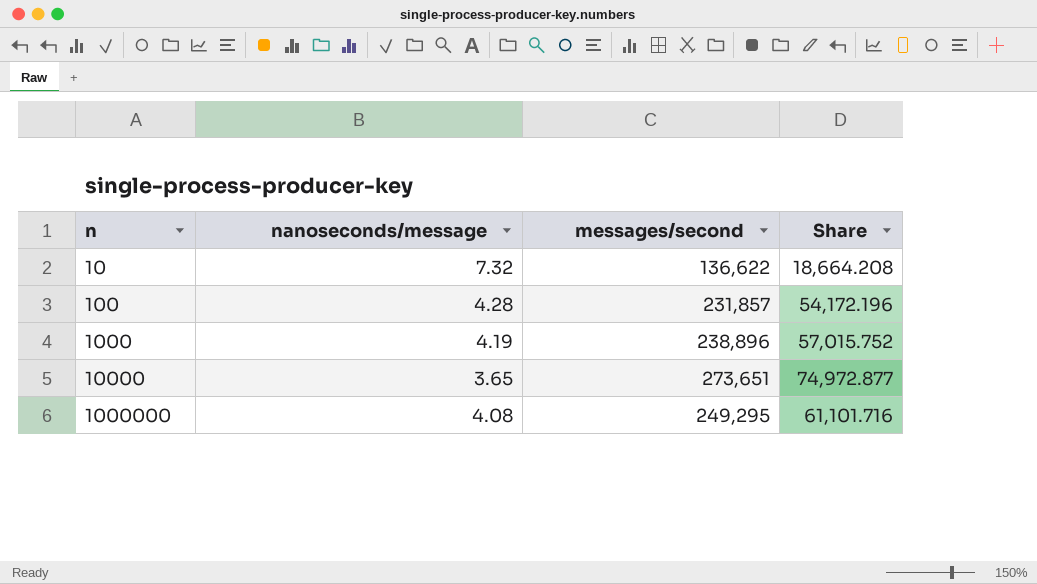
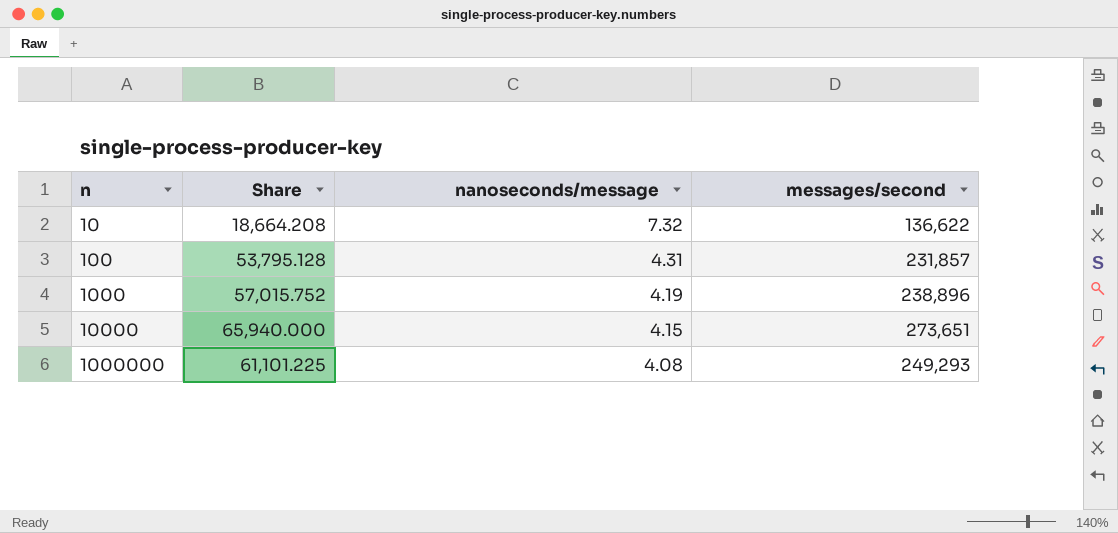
column Share | position: 4 -> 2
100 | Share: 54,172.196 -> 53,795.128
100 | nanoseconds/message: 4.28 -> 4.31
10000 | Share: 74,972.877 -> 65,940.000
10000 | nanoseconds/message: 3.65 -> 4.15
1000000 | Share: 61,101.716 -> 61,101.225
1000000 | messages/second: 249,295 -> 249,293

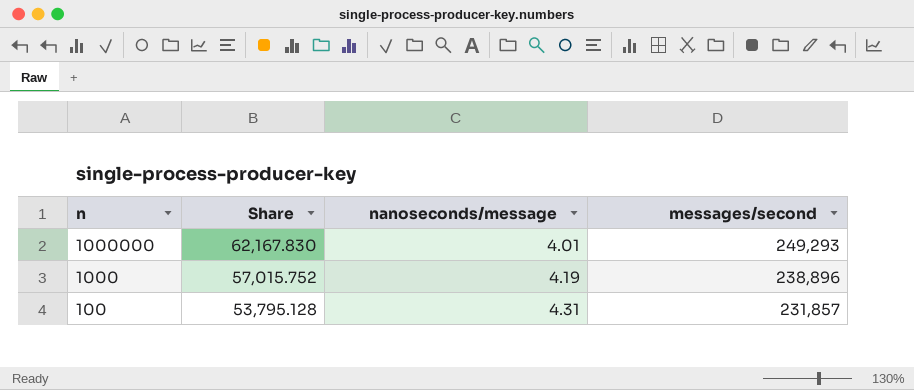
row order: n ascending -> n descending
row 10: 18,664.208 | 7.32 | 136,622 -> none
row 10000: 65,940.000 | 4.15 | 273,651 -> none
1000000 | Share: 61,101.225 -> 62,167.830
1000000 | nanoseconds/message: 4.08 -> 4.01

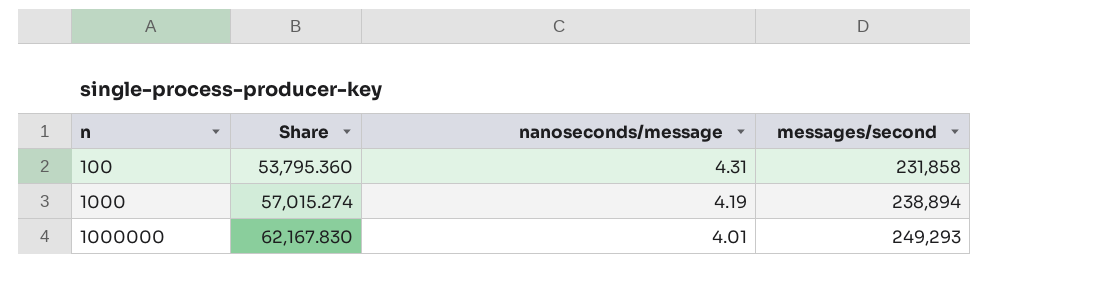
row order: n descending -> n ascending
100 | Share: 53,795.128 -> 53,795.360
100 | messages/second: 231,857 -> 231,858
1000 | Share: 57,015.752 -> 57,015.274
1000 | messages/second: 238,896 -> 238,894

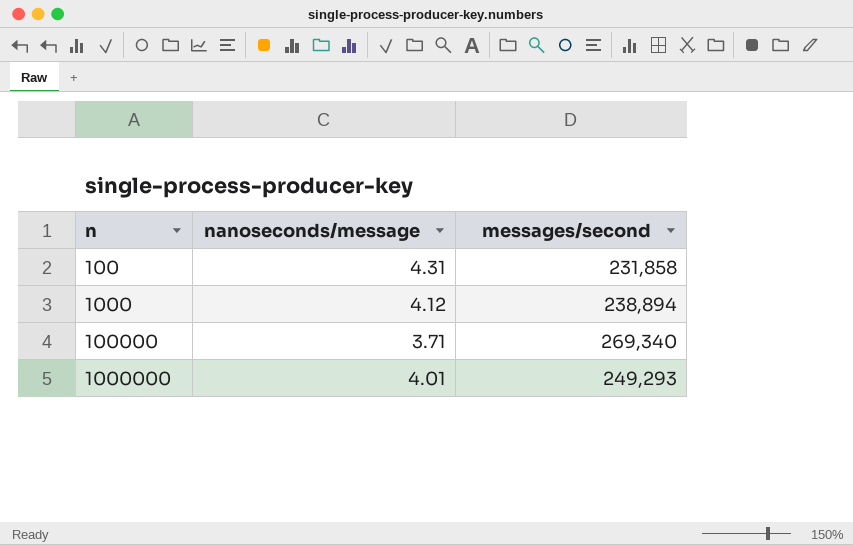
column Share | formula: [messages/second] / [nanoseconds/message] -> none
1000 | nanoseconds/message: 4.19 -> 4.12
row 100000: none -> 3.71 | 269,340

